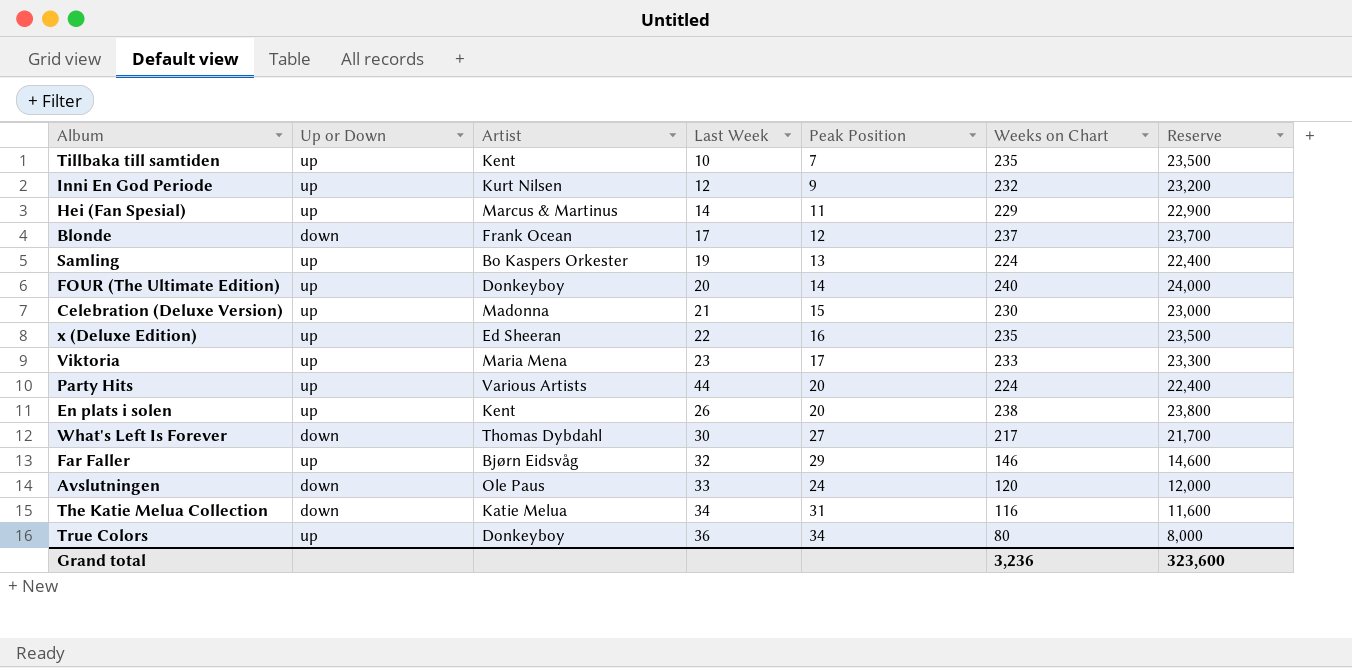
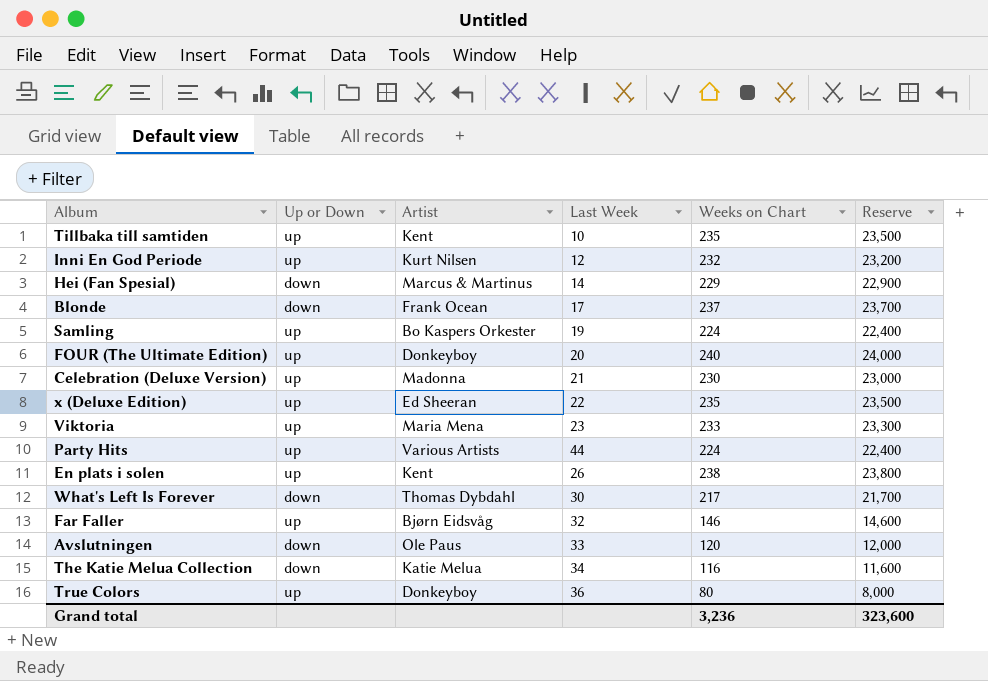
column Peak Position | position: 5 -> none
Hei (Fan Spesial) | Up or Down: up -> down

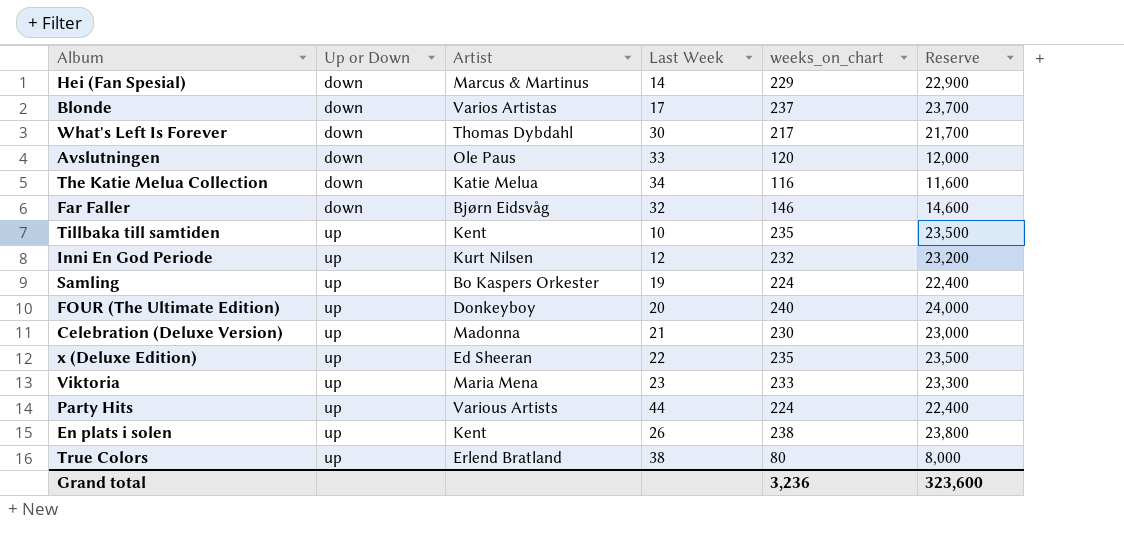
row order: none -> Up or Down ascending
column name: Weeks on Chart -> weeks_on_chart
Blonde | Artist: Frank Ocean -> Varios Artistas
Far Faller | Up or Down: up -> down
True Colors | Artist: Donkeyboy -> Erlend Bratland
True Colors | Last Week: 36 -> 38

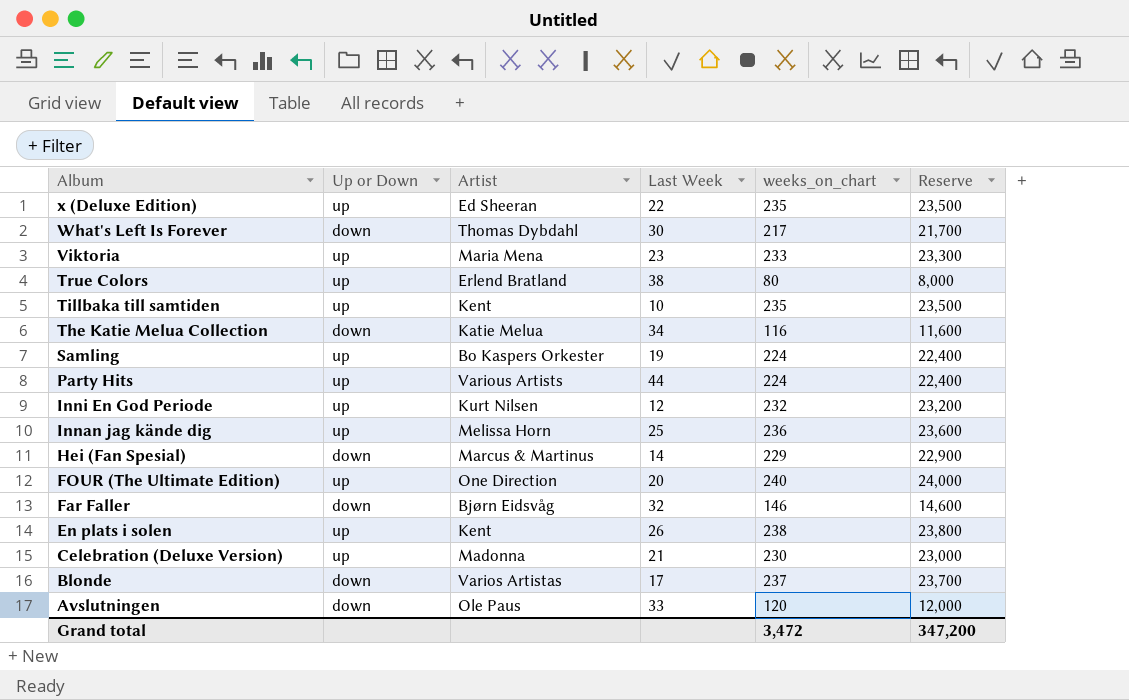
row order: Up or Down ascending -> Album descending
row Innan jag kände dig: none -> up | Melissa Horn | 25 | 236 | 23,600
FOUR (The Ultimate Edition) | Artist: Donkeyboy -> One Direction
Grand total | weeks_on_chart: 3,236 -> 3,472
Grand total | Reserve: 323,600 -> 347,200

